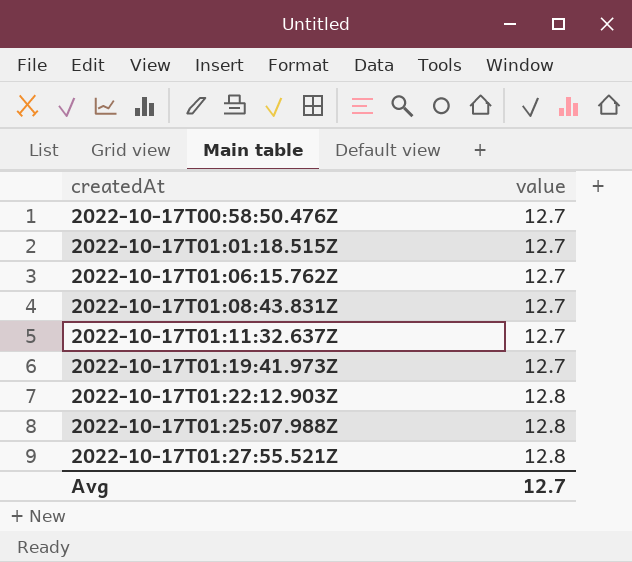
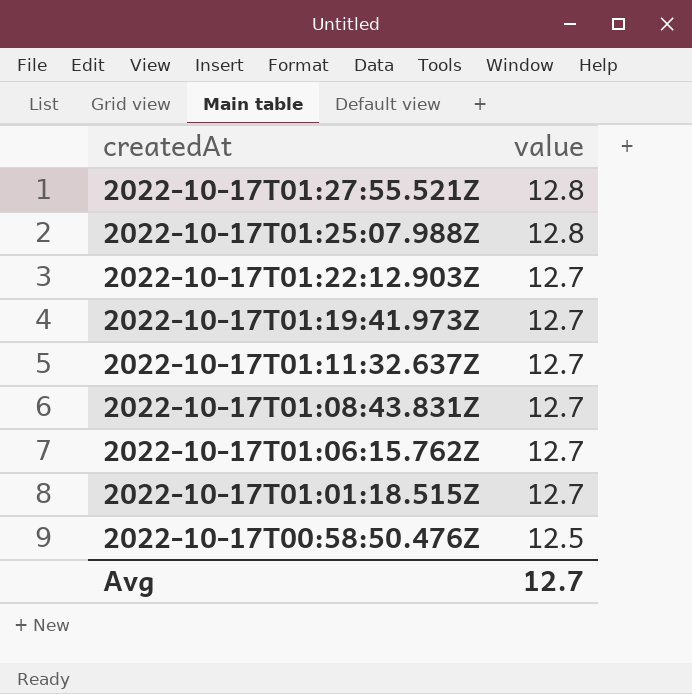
row order: createdAt ascending -> createdAt descending
2022-10-17T01:22:12.903Z | value: 12.8 -> 12.7
2022-10-17T00:58:50.476Z | value: 12.7 -> 12.5

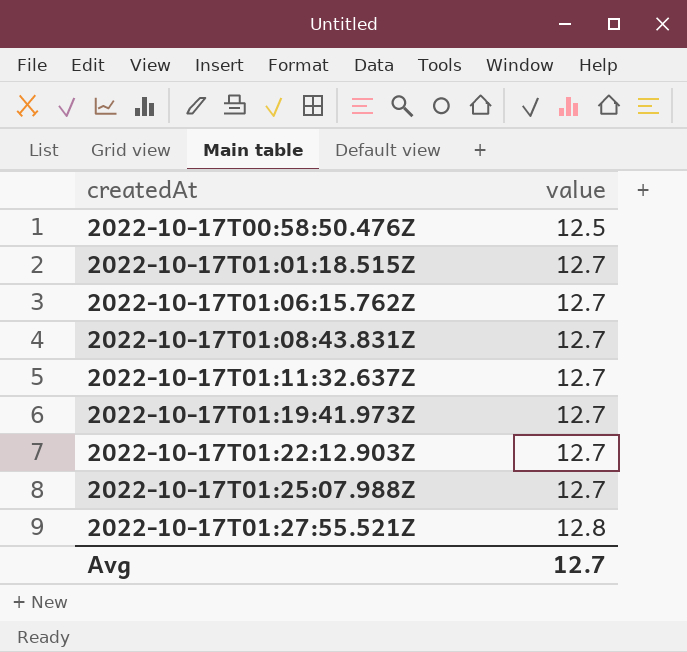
row order: createdAt descending -> createdAt ascending
2022-10-17T01:25:07.988Z | value: 12.8 -> 12.7

